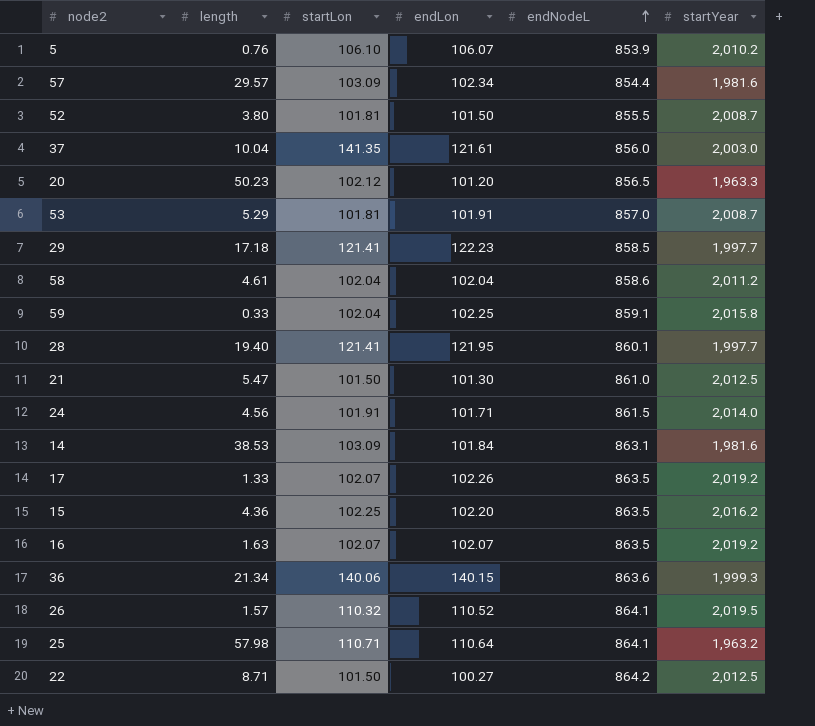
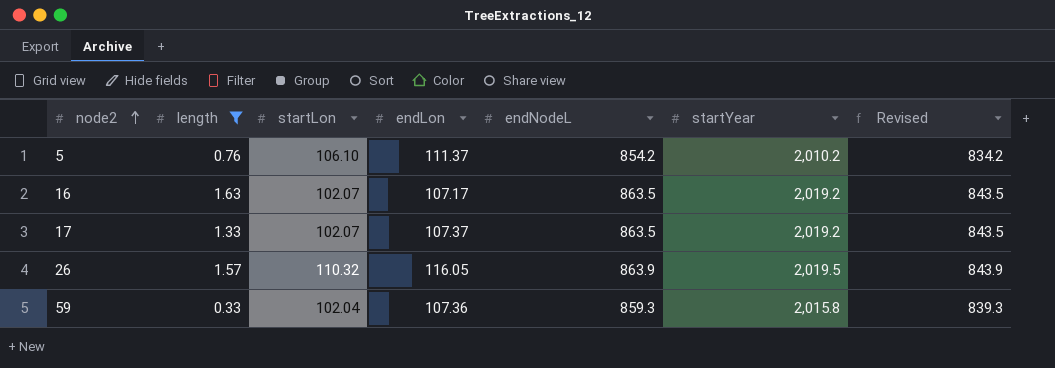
filter: none -> length <= 1.63
row order: endNodeL ascending -> node2 ascending
column Revised | formula: none -> [endNodeL] - 20
5 | endLon: 106.07 -> 111.37
5 | endNodeL: 853.9 -> 854.2
16 | endLon: 102.07 -> 107.17
17 | endLon: 102.26 -> 107.37
26 | endLon: 110.52 -> 116.05
26 | endNodeL: 864.1 -> 863.9
59 | endLon: 102.25 -> 107.36
59 | endNodeL: 859.1 -> 859.3

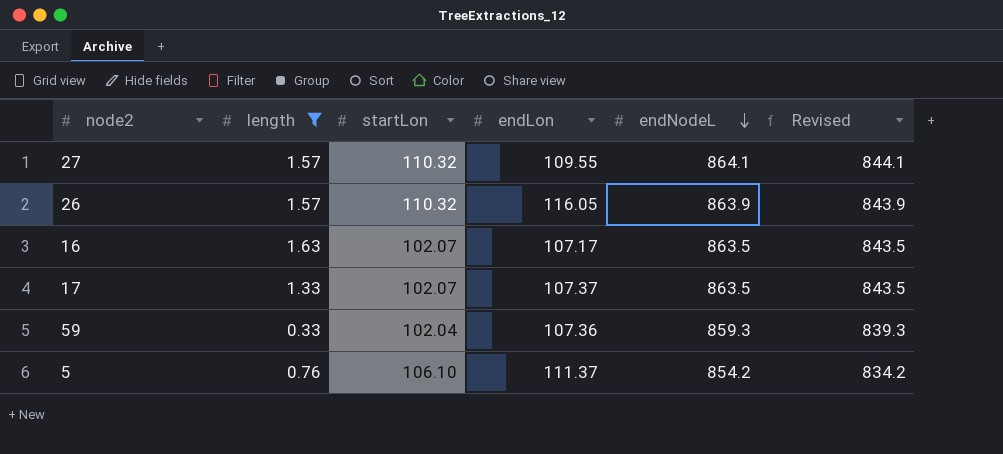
row order: node2 ascending -> endNodeL descending
column startYear | position: 6 -> none
row 27: none -> 1.57 | 110.32 | 109.55 | 864.1 | 844.1

